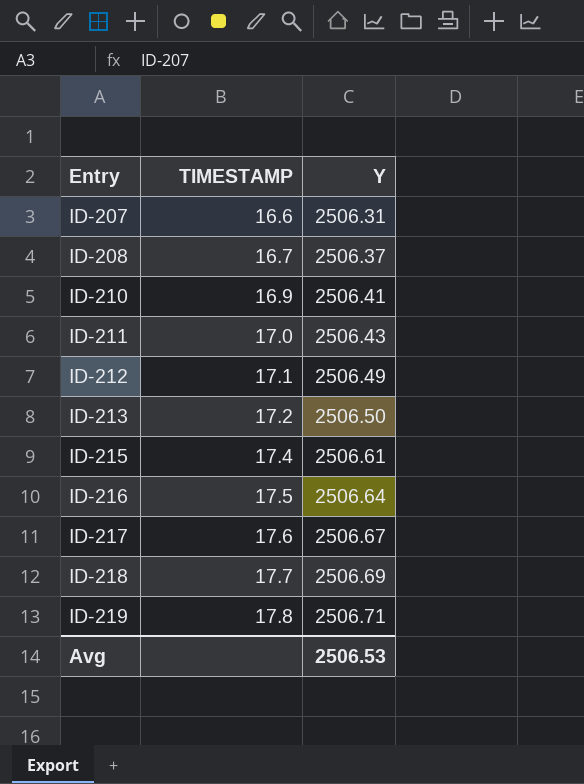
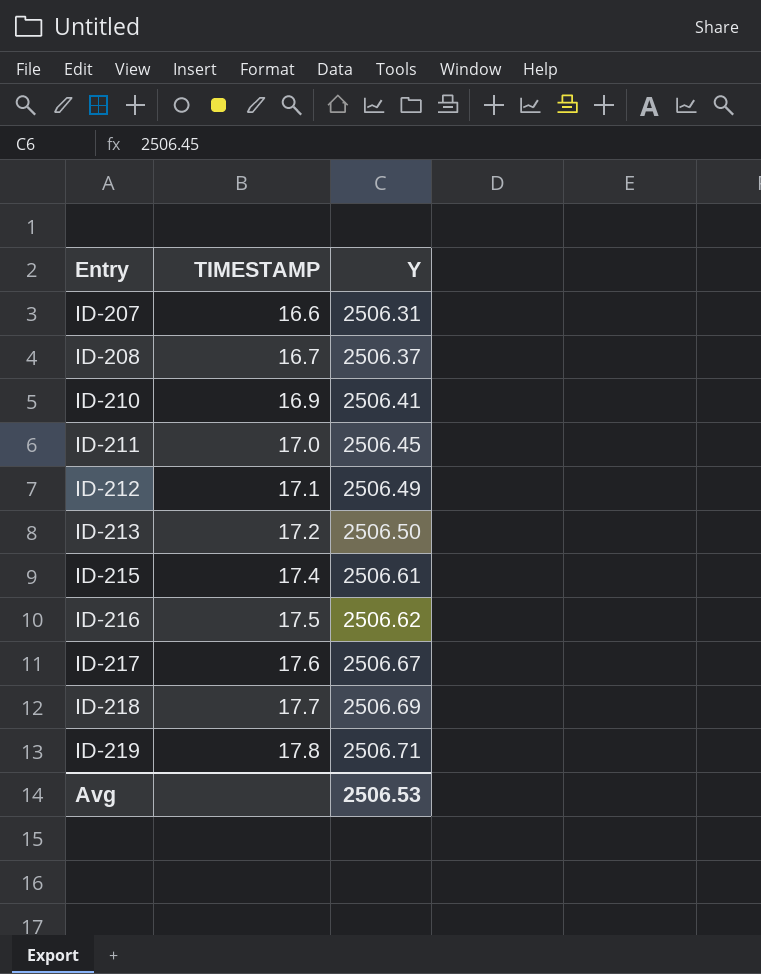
ID-211 | Y: 2506.43 -> 2506.45
ID-216 | Y: 2506.64 -> 2506.62

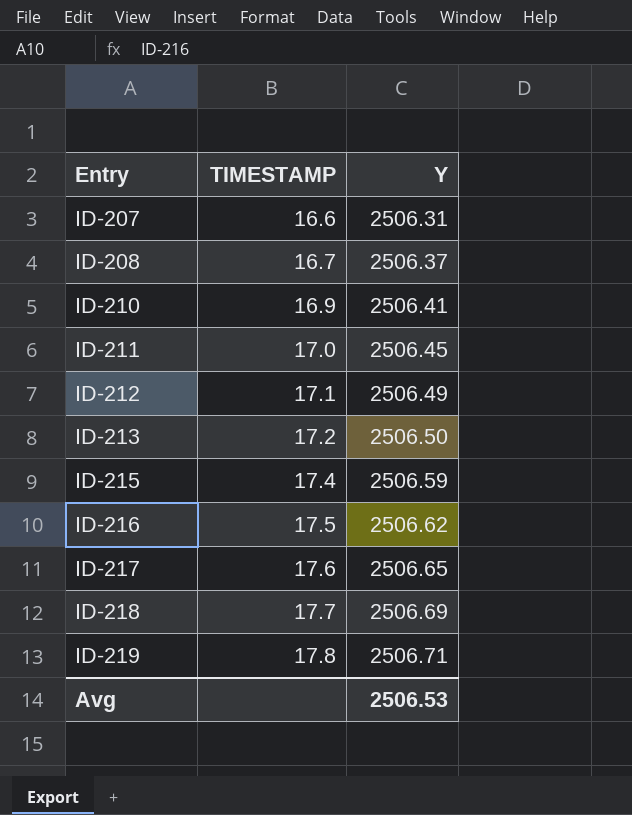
ID-215 | Y: 2506.61 -> 2506.59
ID-217 | Y: 2506.67 -> 2506.65

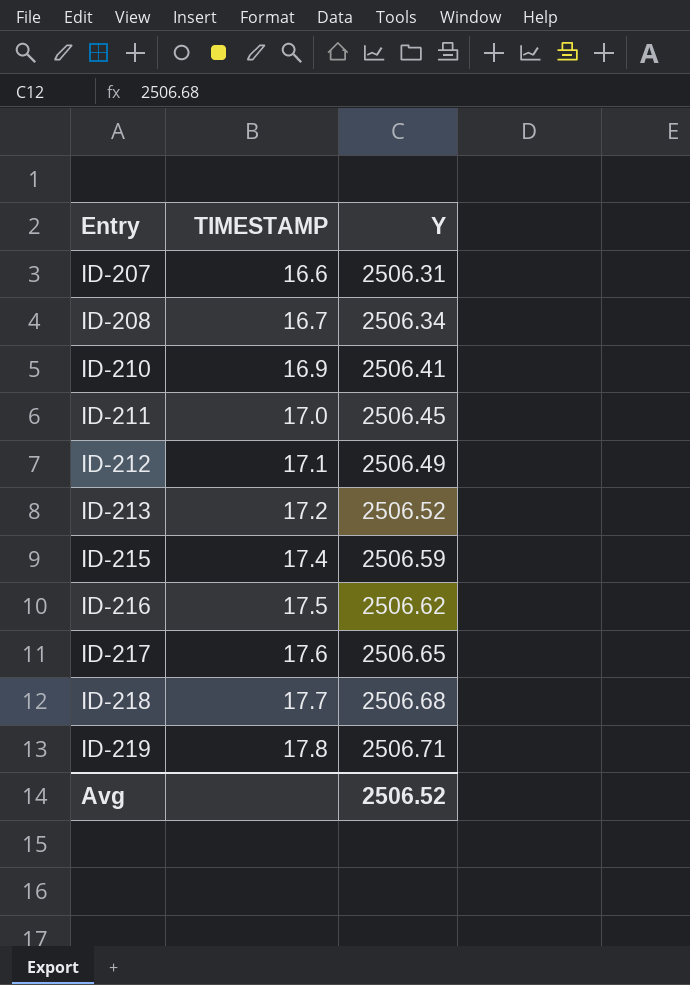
ID-208 | Y: 2506.37 -> 2506.34
ID-213 | Y: 2506.50 -> 2506.52
ID-218 | Y: 2506.69 -> 2506.68
Avg | Y: 2506.53 -> 2506.52

